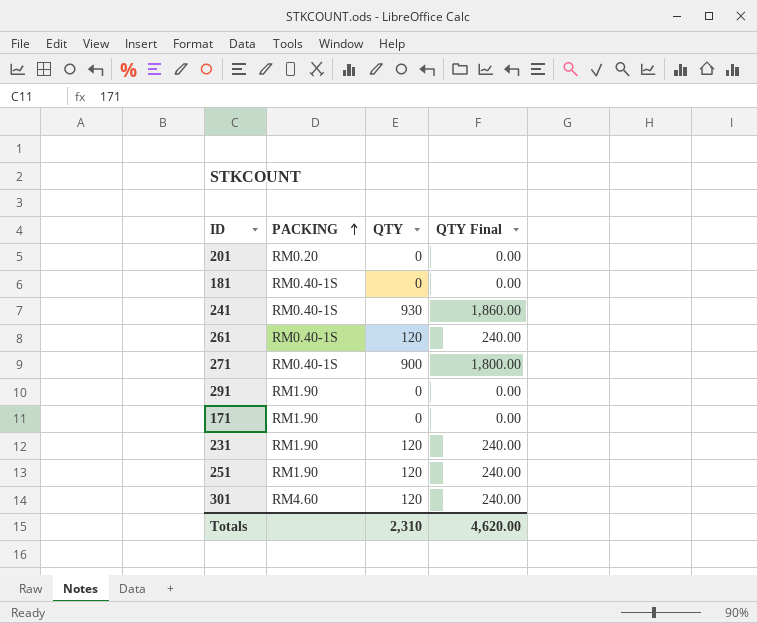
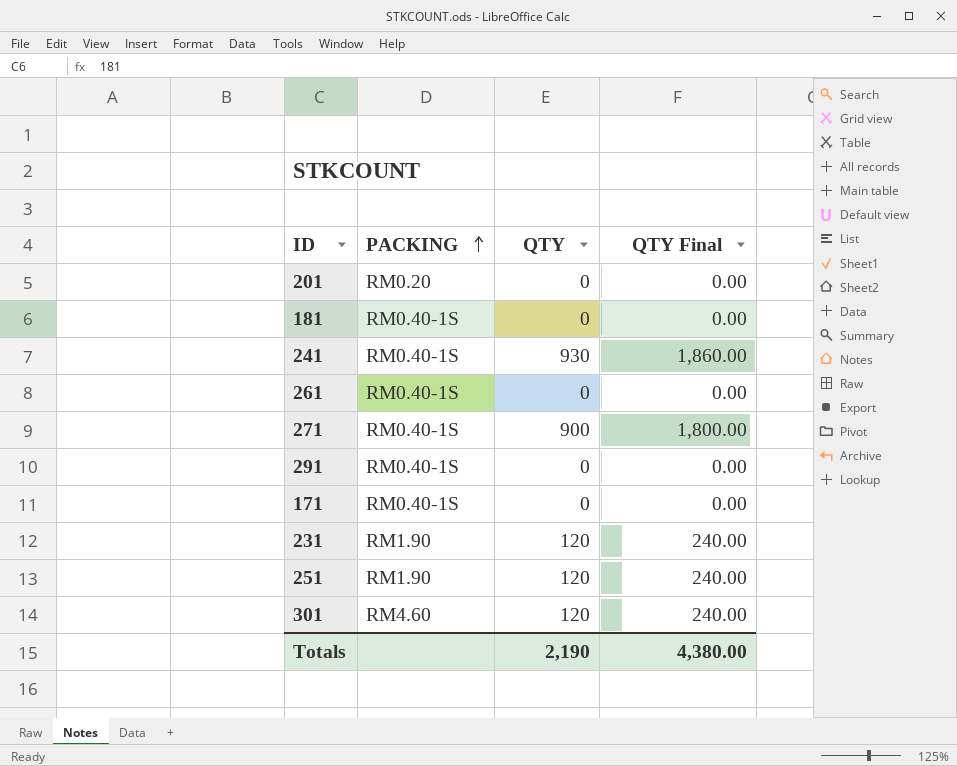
261 | QTY: 120 -> 0
261 | QTY Final: 240.00 -> 0.00
291 | PACKING: RM1.90 -> RM0.40-1S
171 | PACKING: RM1.90 -> RM0.40-1S
Totals | QTY: 2,310 -> 2,190
Totals | QTY Final: 4,620.00 -> 4,380.00

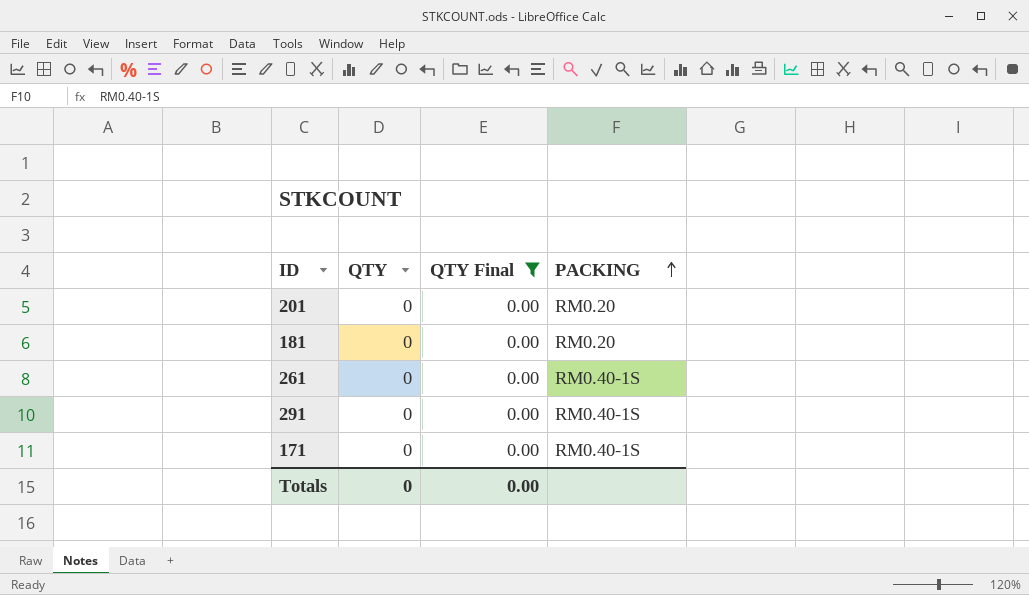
filter: none -> QTY Final = 0.00
column PACKING | position: 2 -> 4
181 | PACKING: RM0.40-1S -> RM0.20
Totals | QTY: 2,190 -> 0
Totals | QTY Final: 4,380.00 -> 0.00

